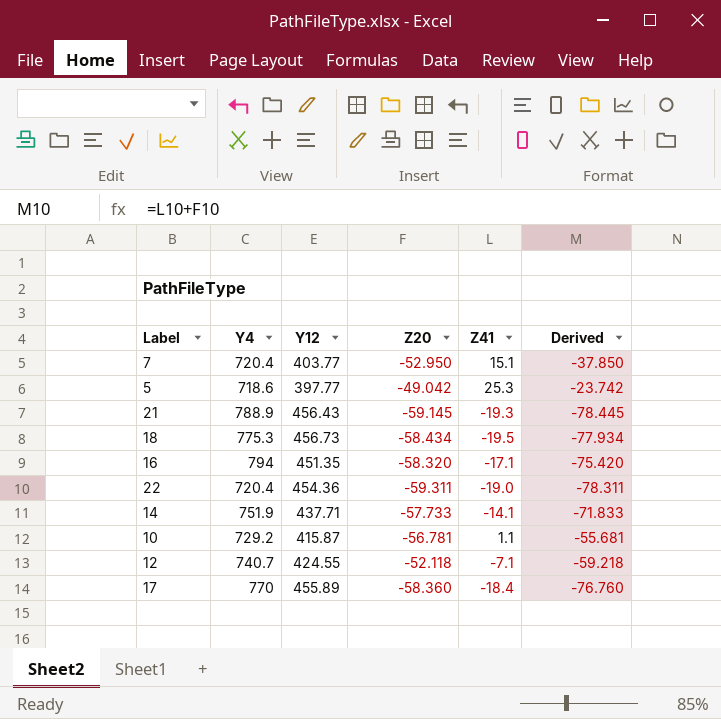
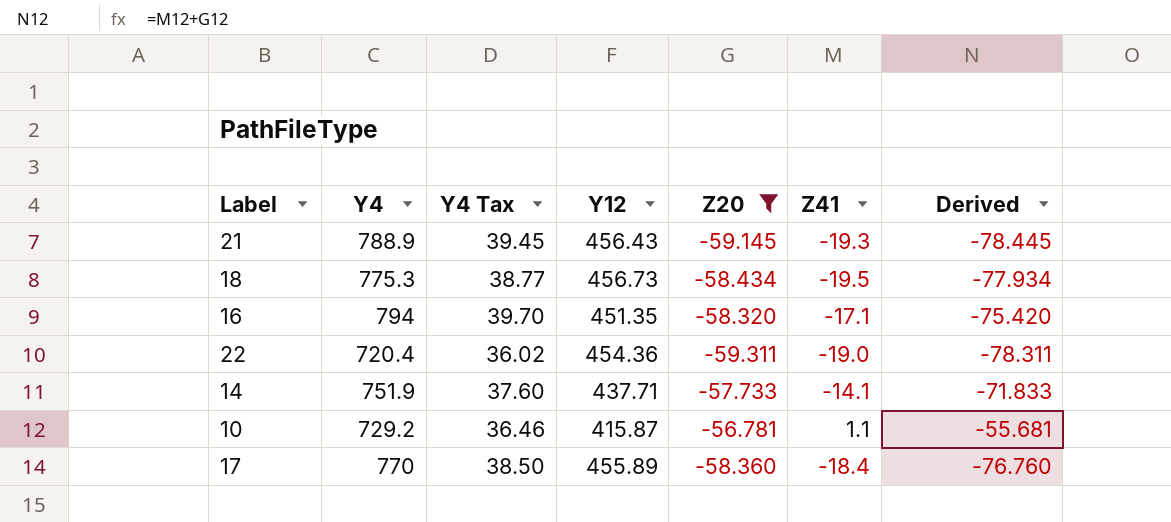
filter: none -> Z20 <= -56.781
column Y4 Tax | formula: none -> [Y4] * 0.05

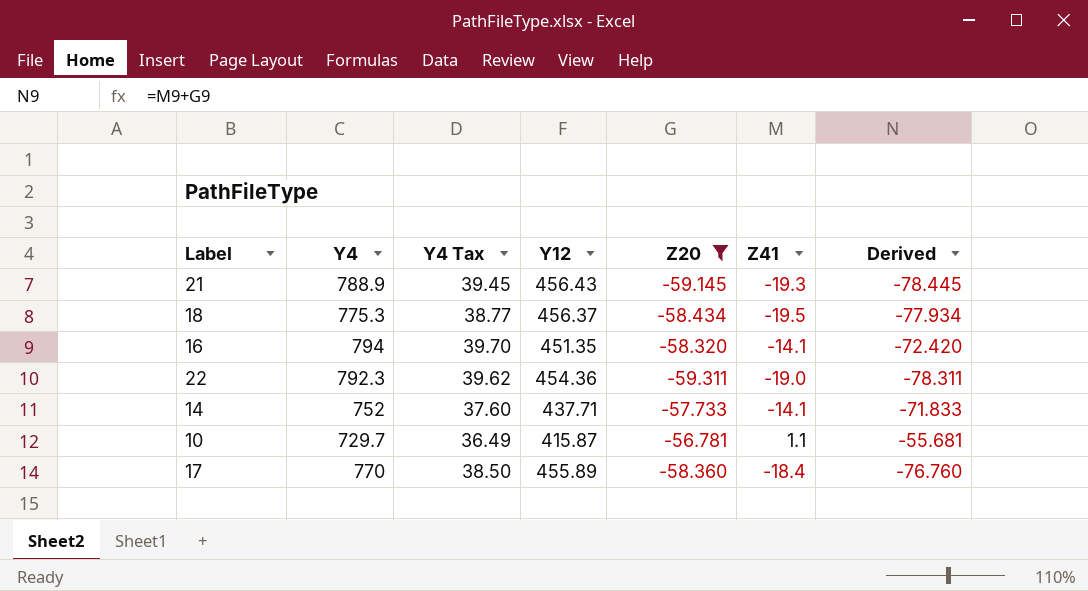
18 | Y12: 456.73 -> 456.37
16 | Z41: -17.1 -> -14.1
16 | Derived: -75.420 -> -72.420
22 | Y4: 720.4 -> 792.3
22 | Y4 Tax: 36.02 -> 39.62
14 | Y4: 751.9 -> 752
10 | Y4: 729.2 -> 729.7
10 | Y4 Tax: 36.46 -> 36.49

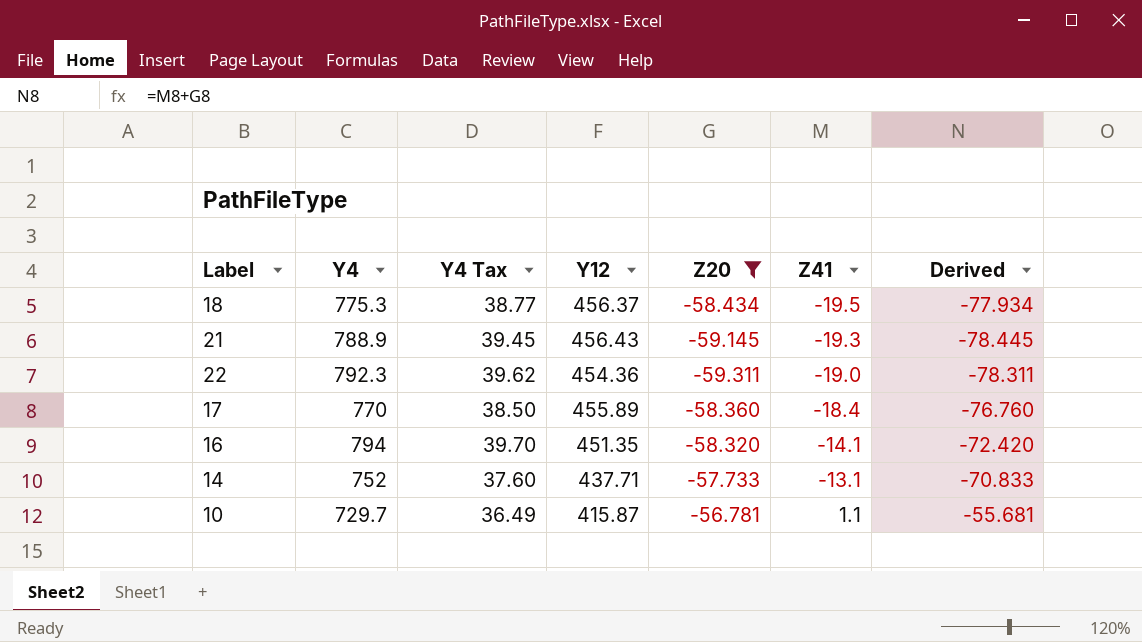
row order: none -> Z41 ascending
14 | Z41: -14.1 -> -13.1
14 | Derived: -71.833 -> -70.833

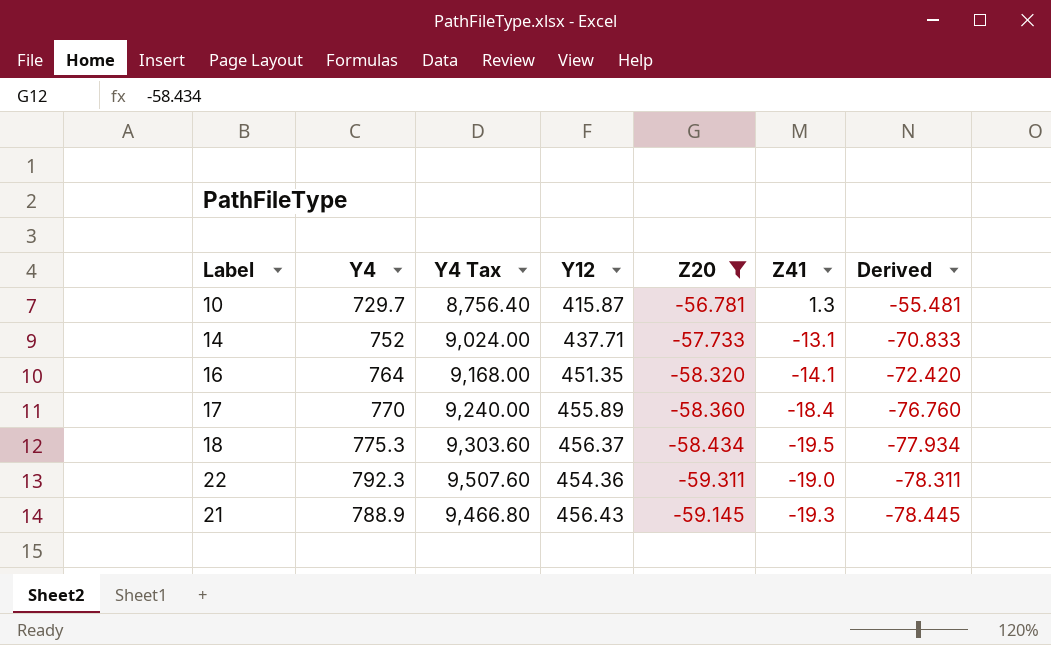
row order: Z41 ascending -> Derived descending
column Y4 Tax | formula: [Y4] * 0.05 -> [Y4] * 12
10 | Z41: 1.1 -> 1.3
10 | Derived: -55.681 -> -55.481
16 | Y4: 794 -> 764

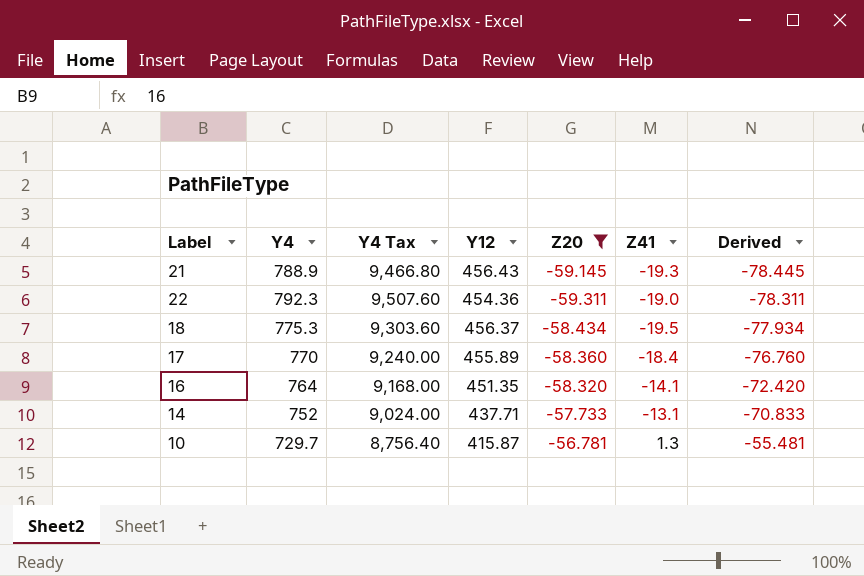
row order: Derived descending -> Derived ascending

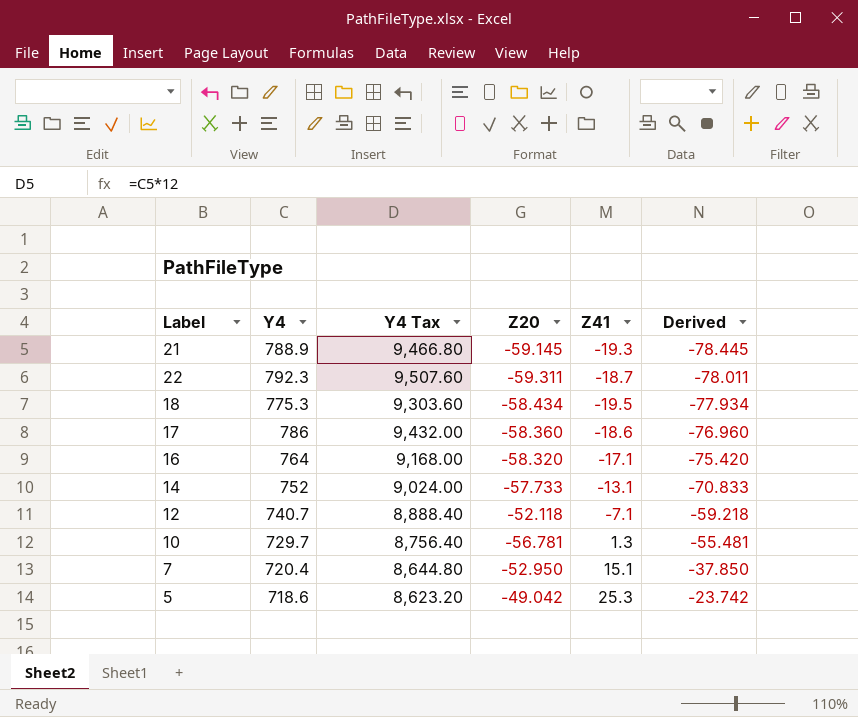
filter: Z20 <= -56.781 -> none
column Y12 | position: 4 -> none
22 | Z41: -19.0 -> -18.7
22 | Derived: -78.311 -> -78.011
17 | Y4: 770 -> 786
17 | Y4 Tax: 9,240.00 -> 9,432.00
17 | Z41: -18.4 -> -18.6
17 | Derived: -76.760 -> -76.960
16 | Z41: -14.1 -> -17.1
16 | Derived: -72.420 -> -75.420

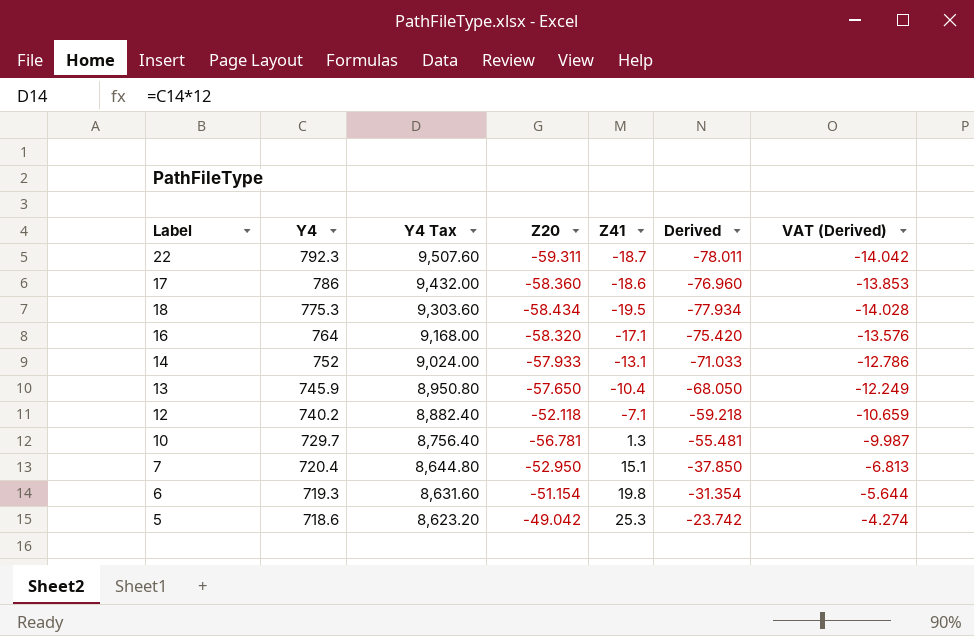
row order: Derived ascending -> Y4 descending
column VAT (Derived) | formula: none -> [Derived] * 0.18
row 21: 788.9 | 9,466.80 | -59.145 | -19.3 | -78.445 -> none
14 | Z20: -57.733 -> -57.933
14 | Derived: -70.833 -> -71.033
row 13: none -> 745.9 | 8,950.80 | -57.650 | -10.4 | -68.050 | -12.249
12 | Y4: 740.7 -> 740.2
12 | Y4 Tax: 8,888.40 -> 8,882.40
row 6: none -> 719.3 | 8,631.60 | -51.154 | 19.8 | -31.354 | -5.644

